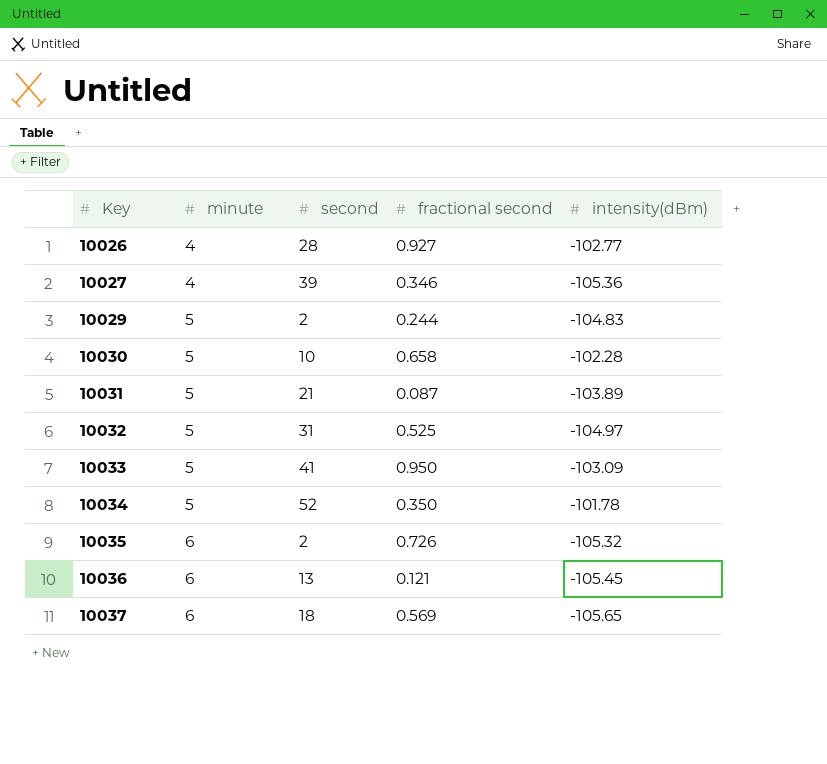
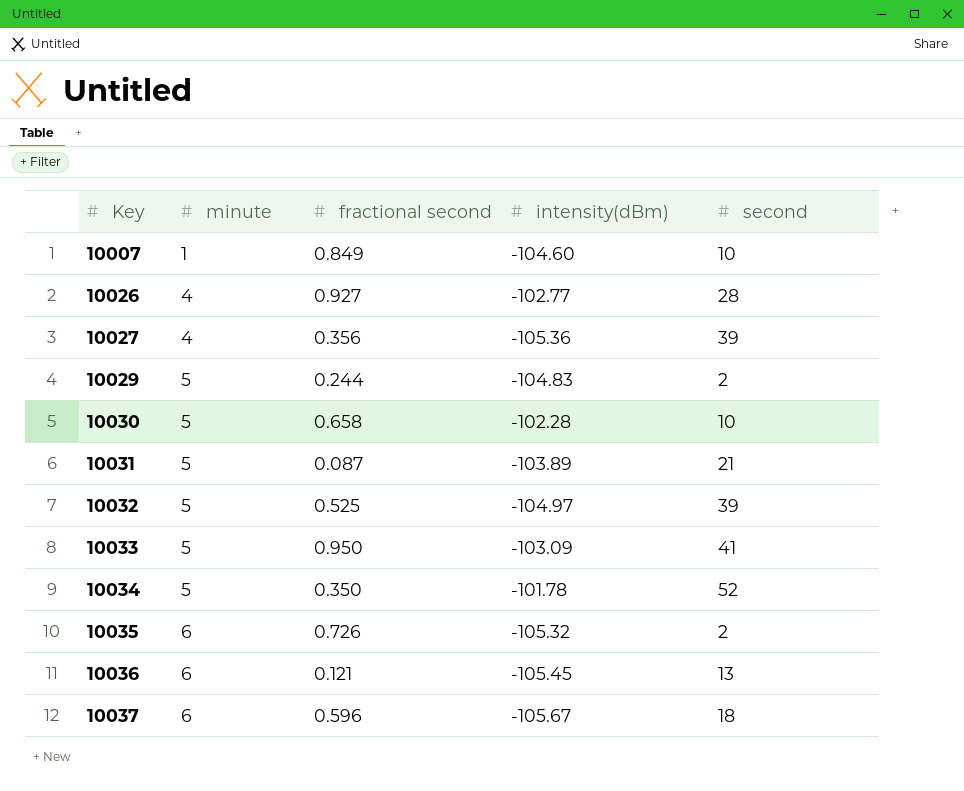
column second | position: 3 -> 5
row 10007: none -> 1 | 0.849 | -104.60 | 10
10027 | fractional second: 0.346 -> 0.356
10032 | second: 31 -> 39
10037 | fractional second: 0.569 -> 0.596
10037 | intensity(dBm): -105.65 -> -105.67

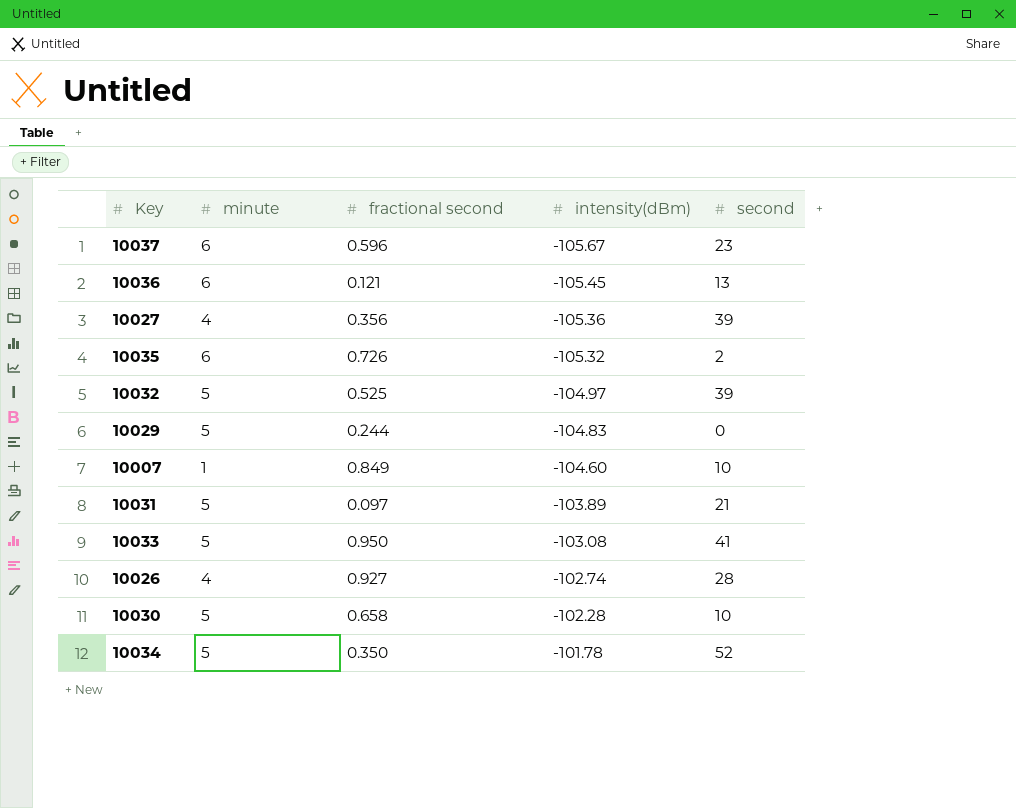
row order: Key ascending -> intensity(dBm) ascending
10037 | second: 18 -> 23
10029 | second: 2 -> 0
10031 | fractional second: 0.087 -> 0.097
10033 | intensity(dBm): -103.09 -> -103.08
10026 | intensity(dBm): -102.77 -> -102.74

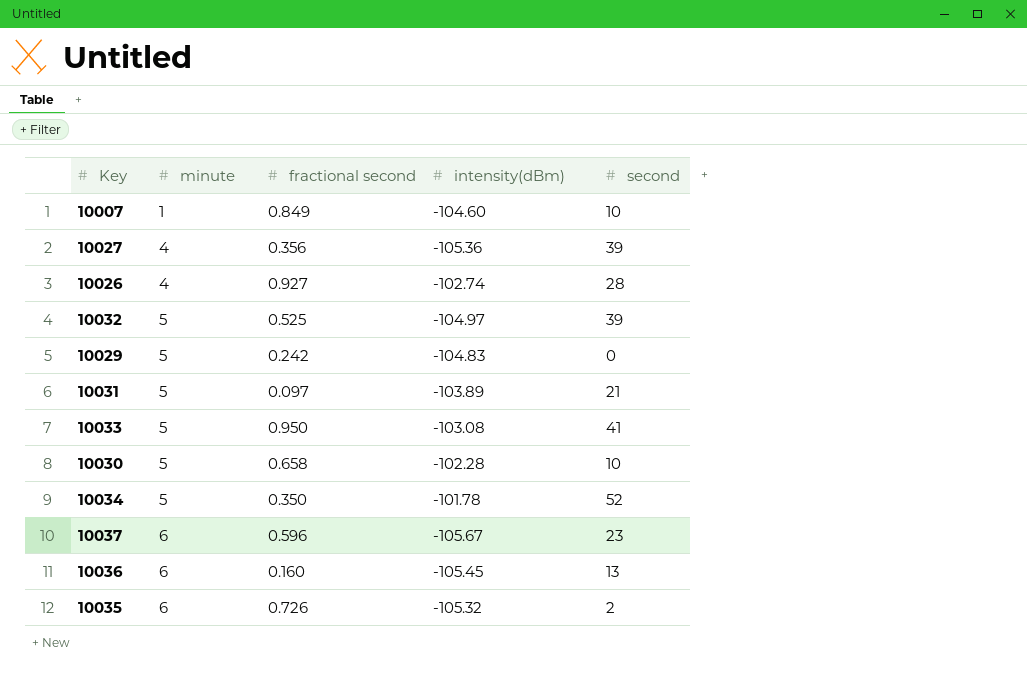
row order: intensity(dBm) ascending -> minute ascending
10029 | fractional second: 0.244 -> 0.242
10036 | fractional second: 0.121 -> 0.160

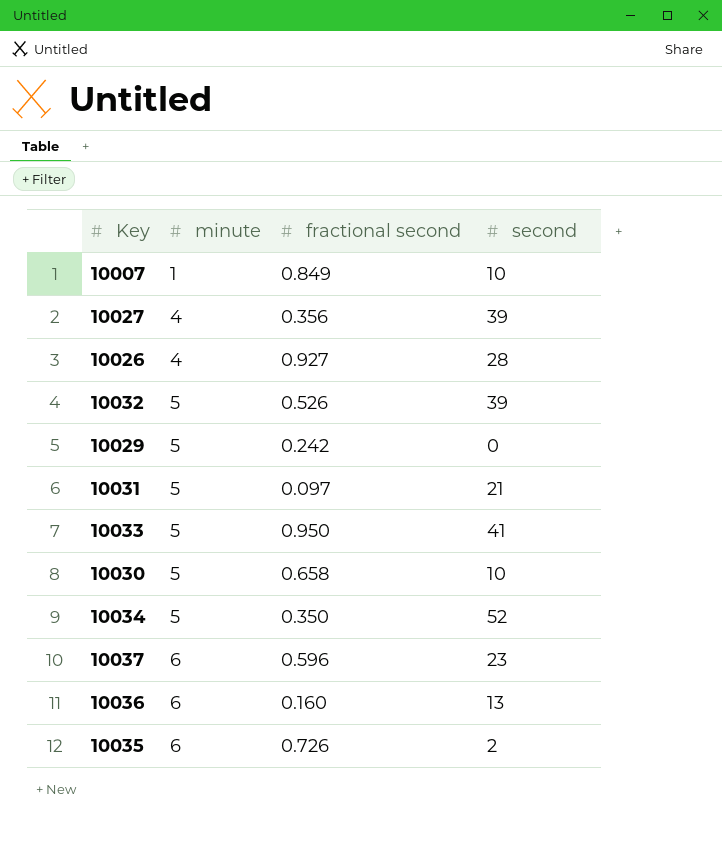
column intensity(dBm) | position: 4 -> none
10032 | fractional second: 0.525 -> 0.526

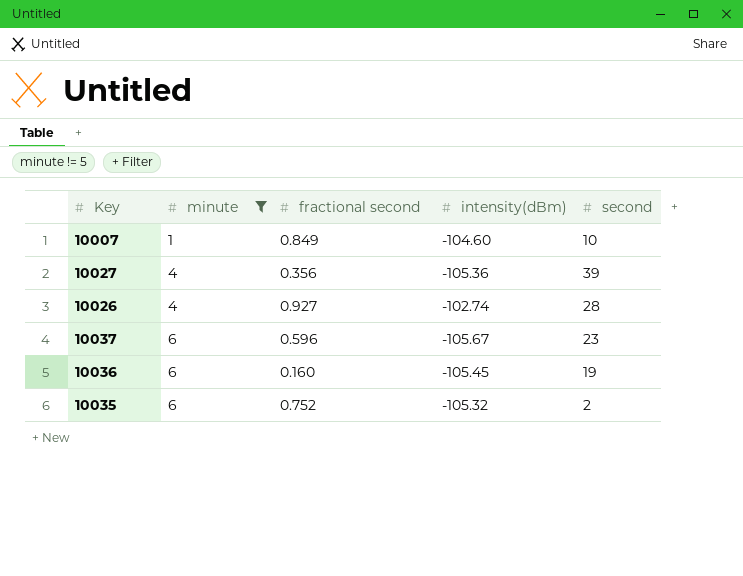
filter: none -> minute != 5
column intensity(dBm) | position: none -> 4
10036 | second: 13 -> 19
10035 | fractional second: 0.726 -> 0.752

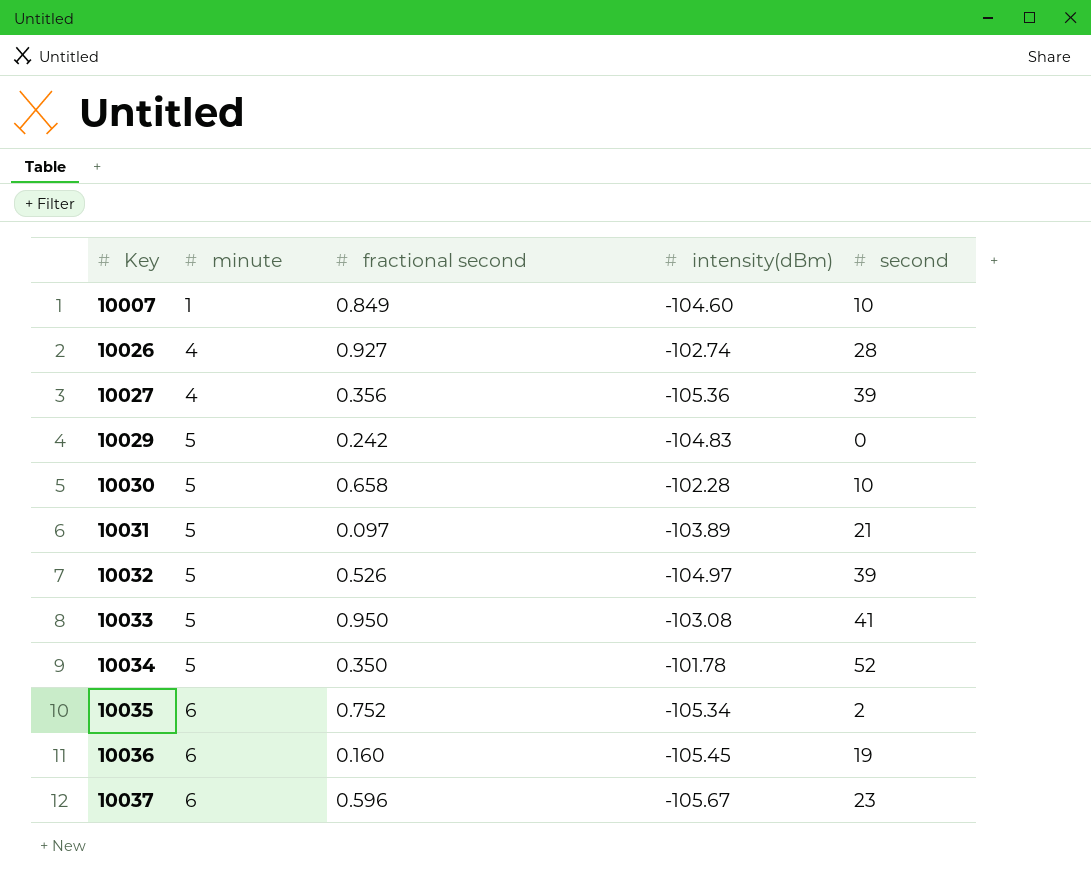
filter: minute != 5 -> none
row order: minute ascending -> Key ascending
10035 | intensity(dBm): -105.32 -> -105.34

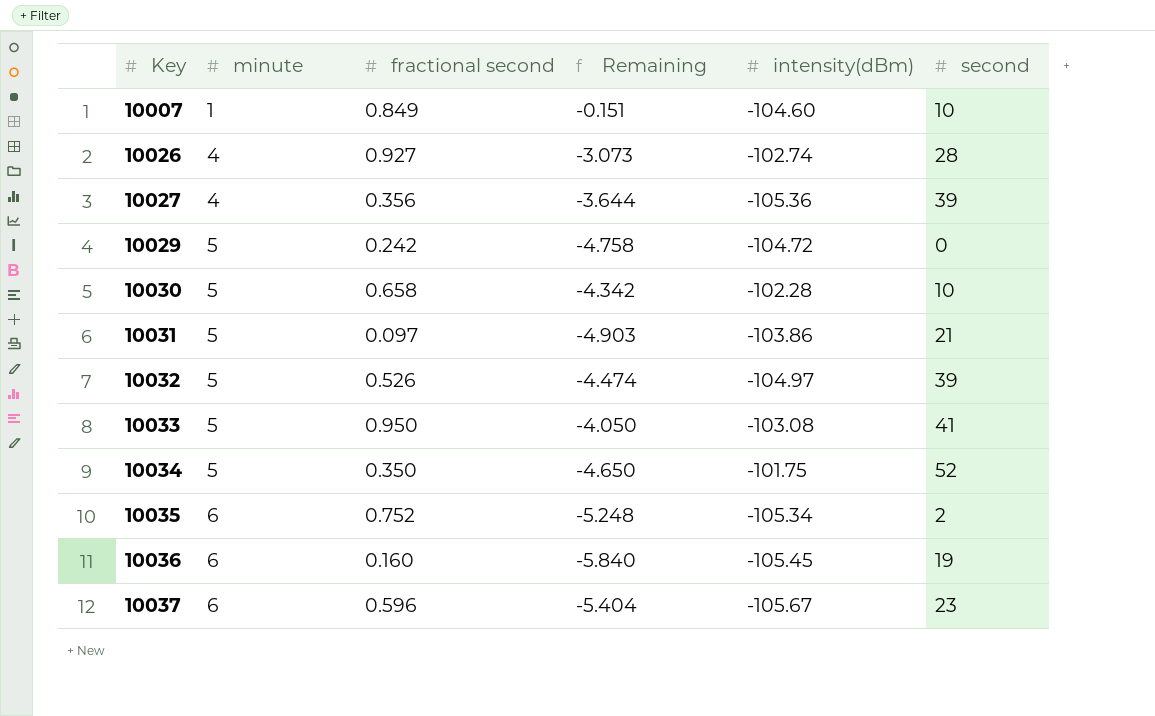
column Remaining | formula: none -> [fractional second] - [minute]
10029 | intensity(dBm): -104.83 -> -104.72
10031 | intensity(dBm): -103.89 -> -103.86
10034 | intensity(dBm): -101.78 -> -101.75

